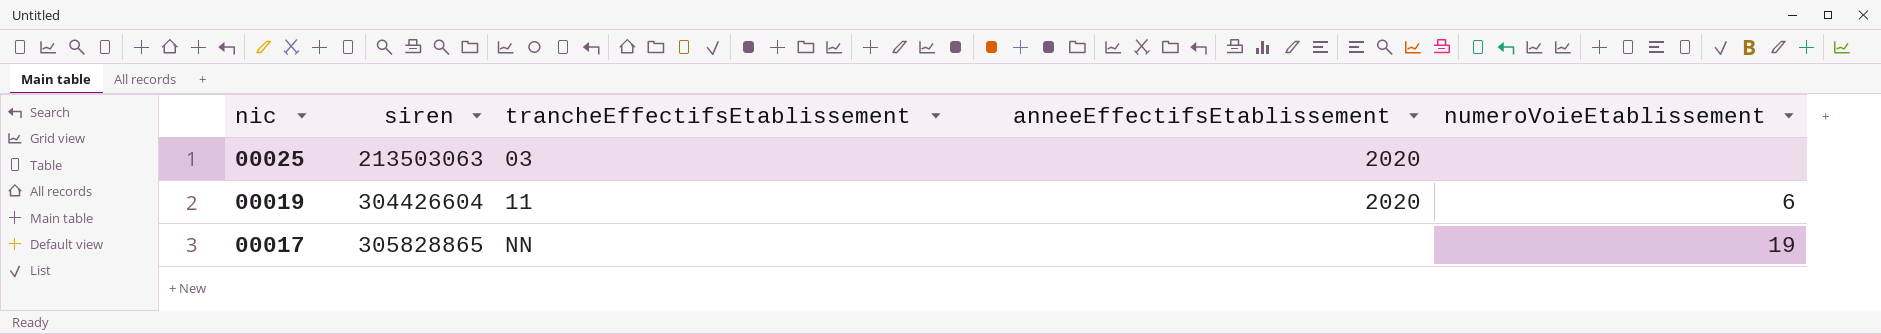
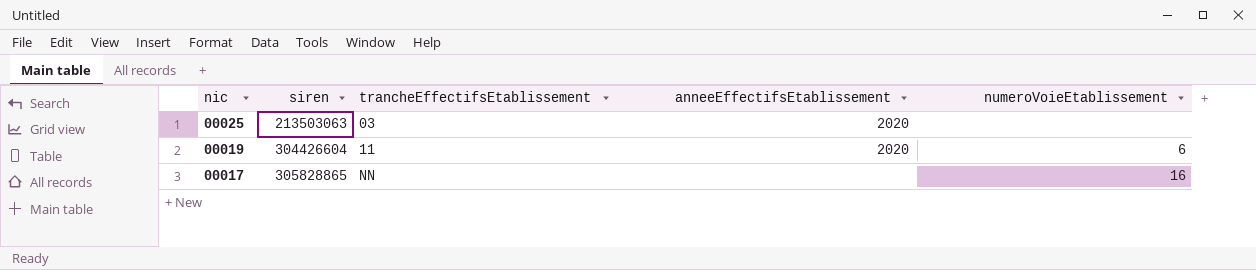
00017 | numeroVoieEtablissement: 19 -> 16

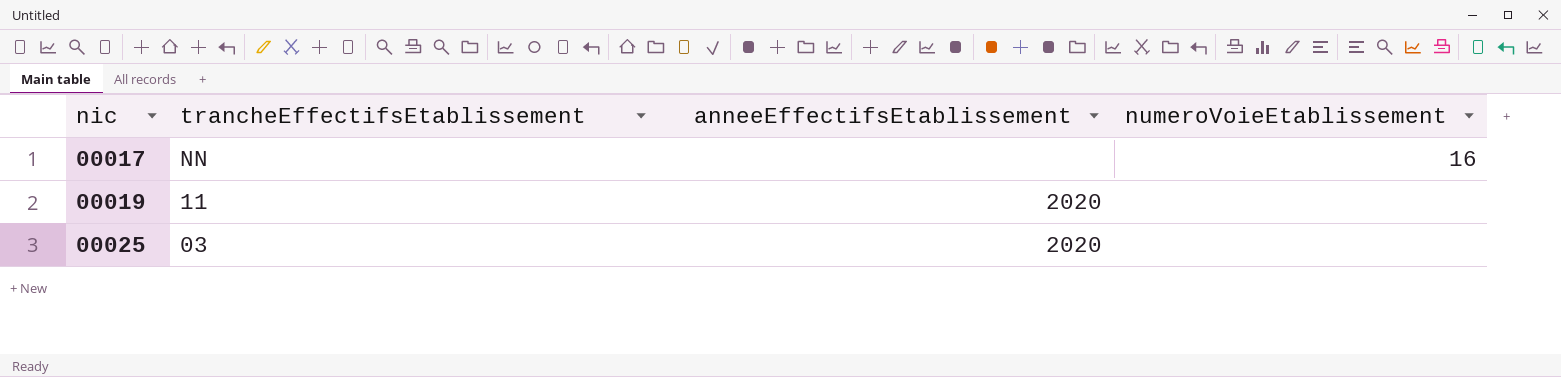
row order: nic descending -> nic ascending
column siren | position: 2 -> none
00019 | numeroVoieEtablissement: 6 -> none

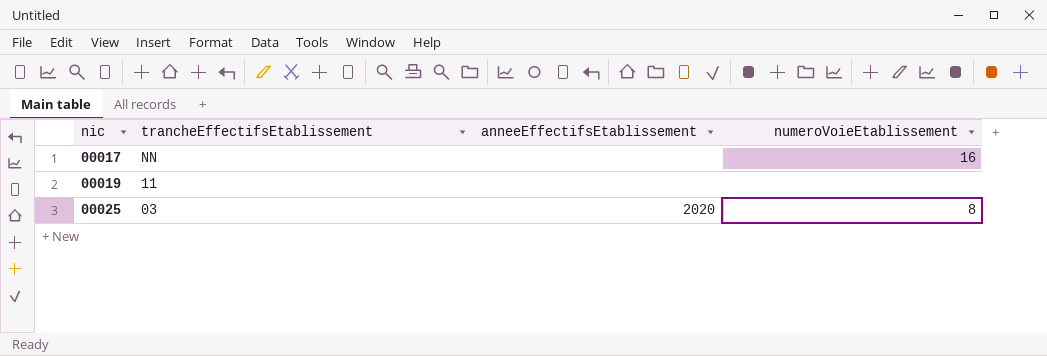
00019 | anneeEffectifsEtablissement: 2020 -> none
00025 | numeroVoieEtablissement: none -> 8

